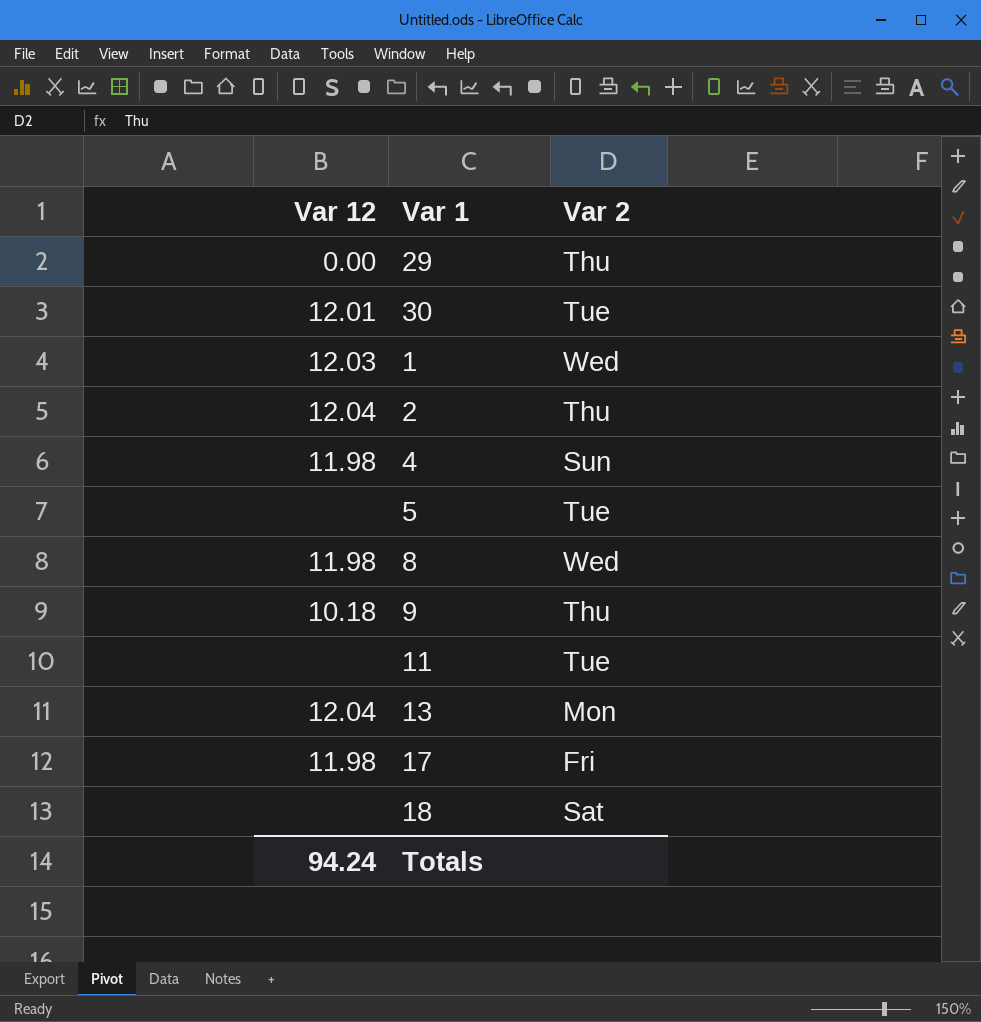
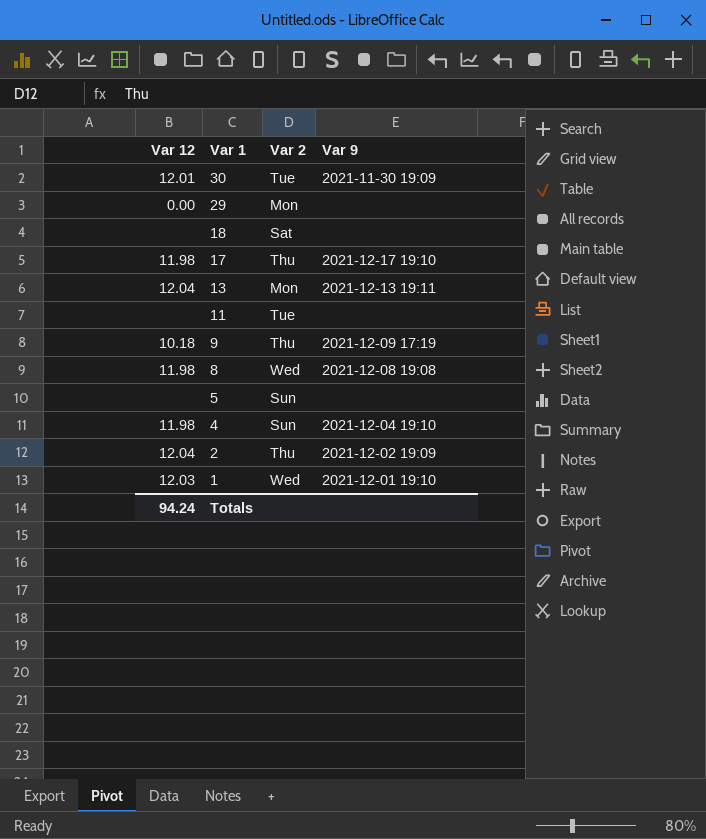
row order: none -> Var 1 descending
column Var 9 | position: none -> 4
29 | Var 2: Thu -> Mon
17 | Var 2: Fri -> Thu
5 | Var 2: Tue -> Sun

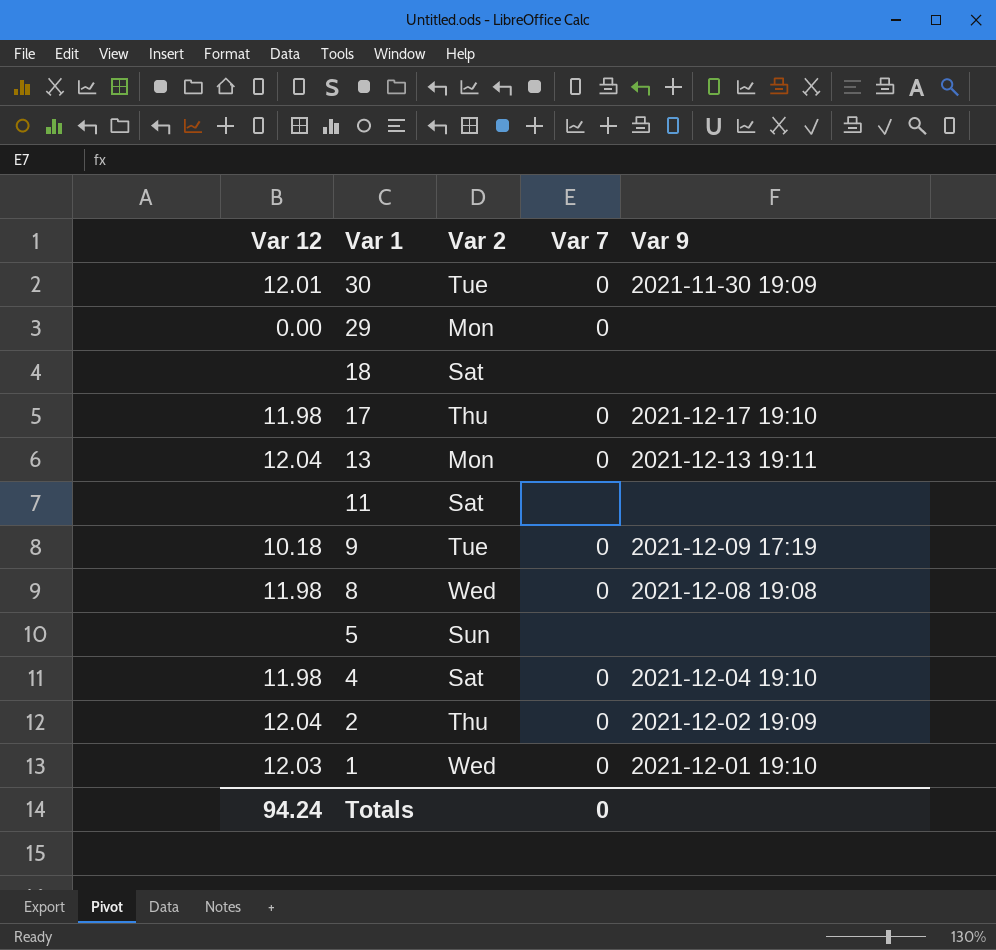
column Var 7 | position: none -> 4
11 | Var 2: Tue -> Sat
9 | Var 2: Thu -> Tue
4 | Var 2: Sun -> Sat

